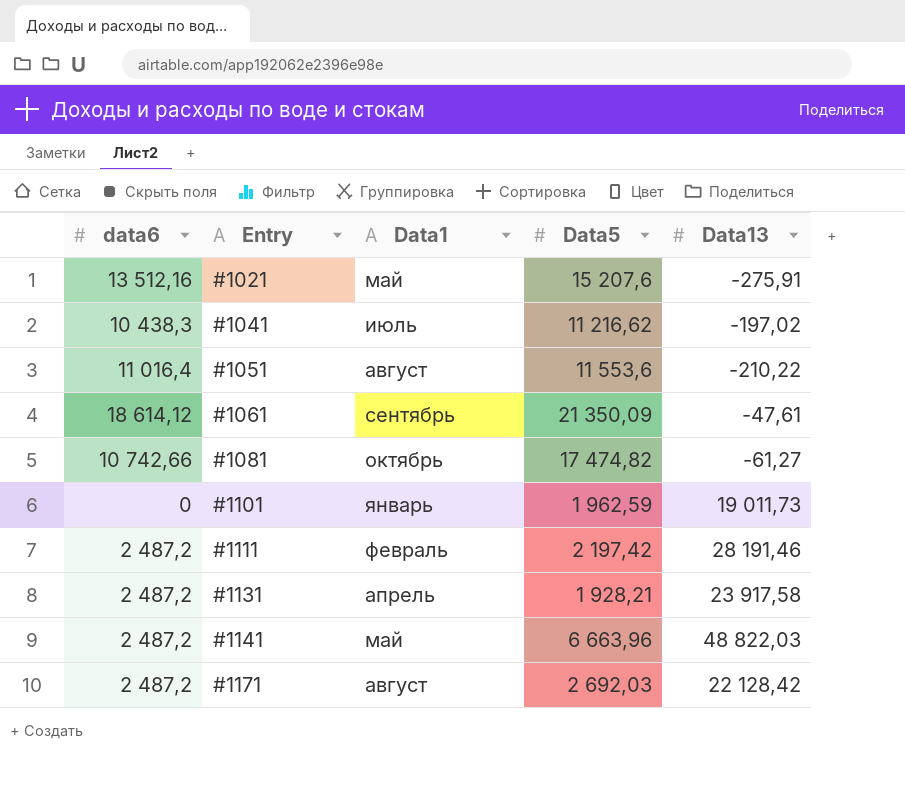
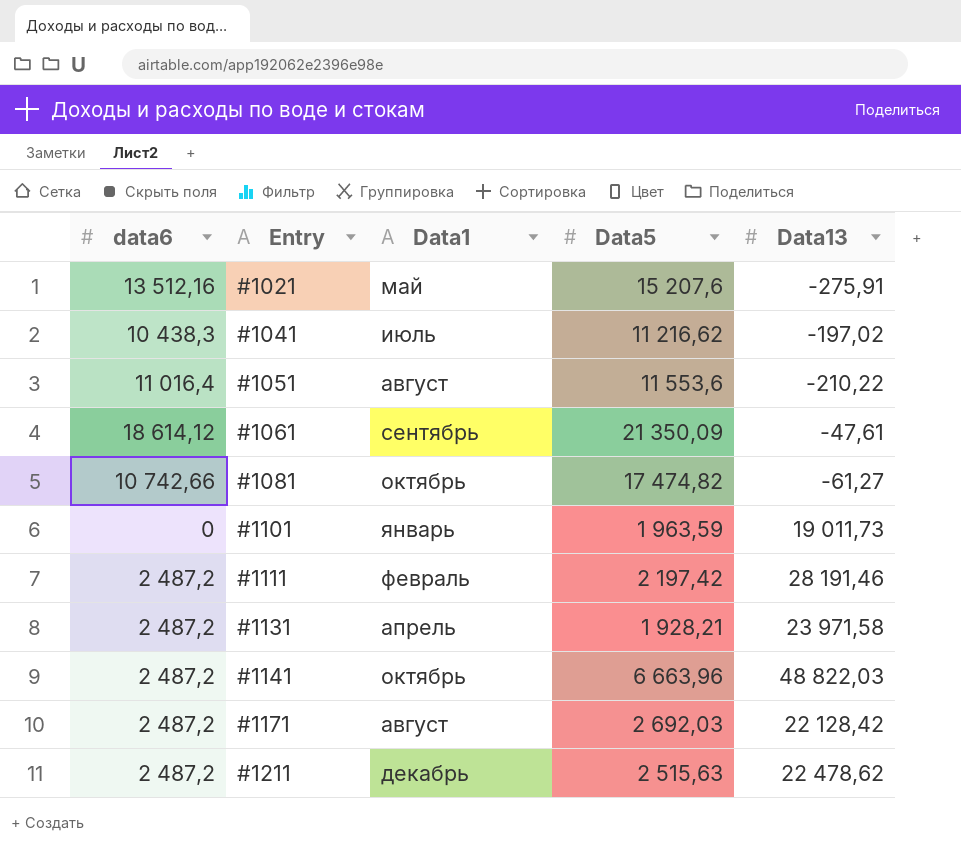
#1101 | Data5: 1 962,59 -> 1 963,59
#1131 | Data13: 23 917,58 -> 23 971,58
#1141 | Data1: май -> октябрь
row #1211: none -> 2 487,2 | декабрь | 2 515,63 | 22 478,62

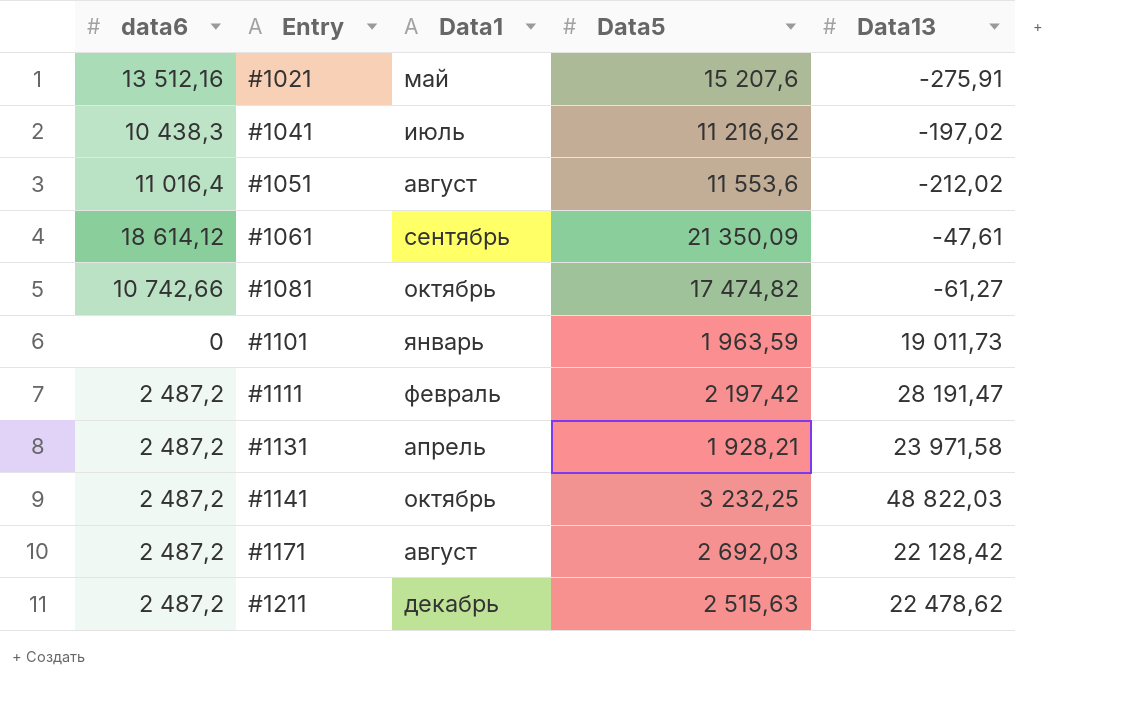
#1051 | Data13: -210,22 -> -212,02
#1111 | Data13: 28 191,46 -> 28 191,47
#1141 | Data5: 6 663,96 -> 3 232,25

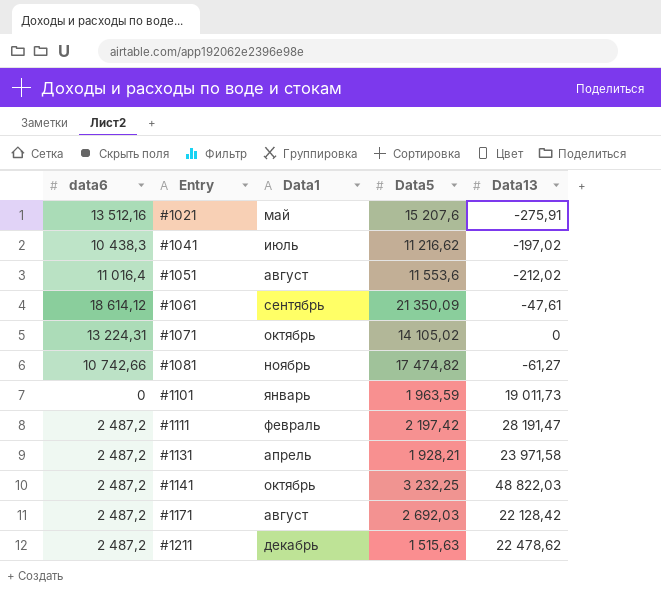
row #1071: none -> 13 224,31 | октябрь | 14 105,02 | 0
#1081 | Data1: октябрь -> ноябрь
#1211 | Data5: 2 515,63 -> 1 515,63

